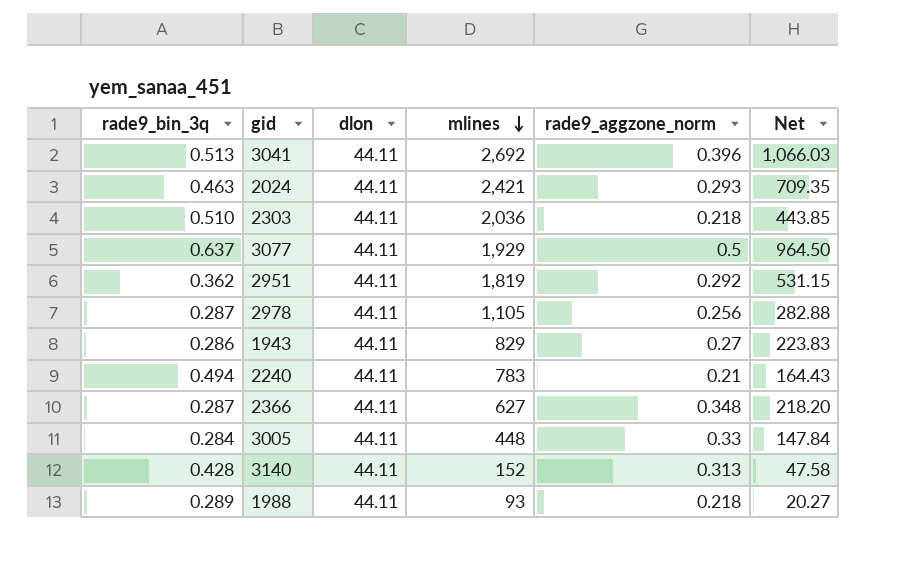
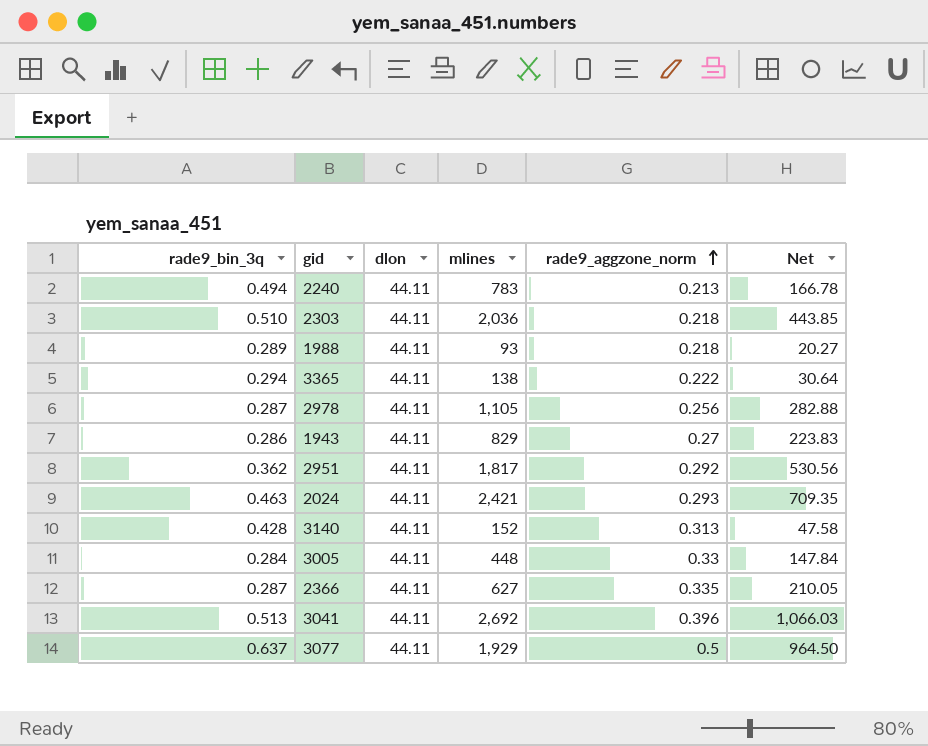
row order: mlines descending -> rade9_aggzone_norm ascending
2240 | rade9_aggzone_norm: 0.21 -> 0.213
2240 | Net: 164.43 -> 166.78
row 3365: none -> 0.294 | 44.11 | 138 | 0.222 | 30.64
2951 | mlines: 1,819 -> 1,817
2951 | Net: 531.15 -> 530.56
2366 | rade9_aggzone_norm: 0.348 -> 0.335
2366 | Net: 218.20 -> 210.05

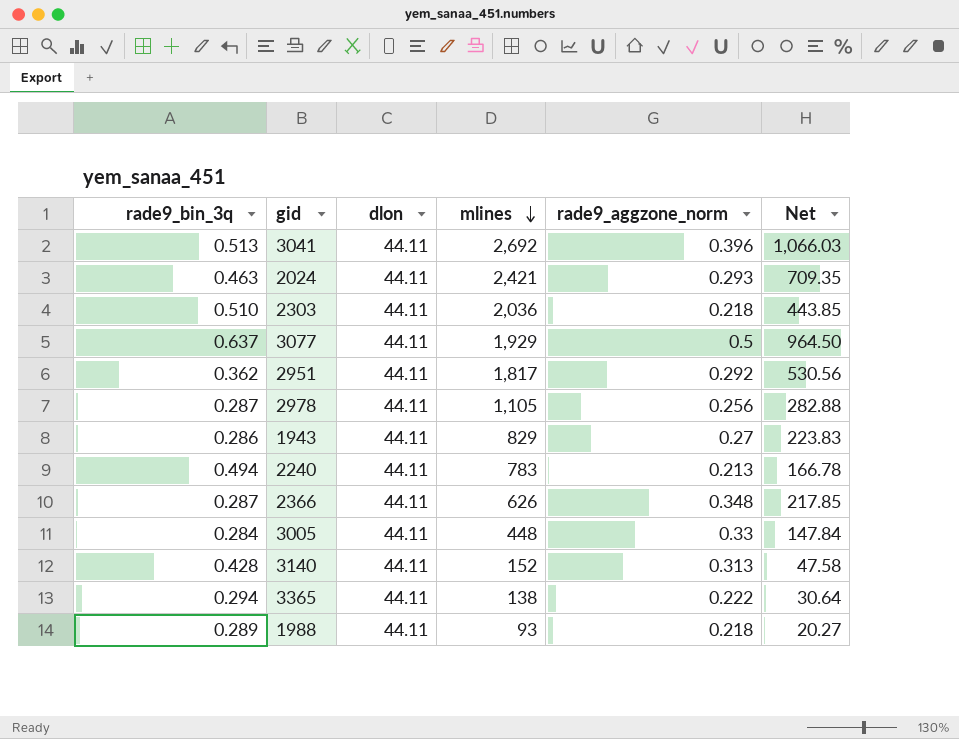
row order: rade9_aggzone_norm ascending -> mlines descending
2366 | mlines: 627 -> 626
2366 | rade9_aggzone_norm: 0.335 -> 0.348
2366 | Net: 210.05 -> 217.85

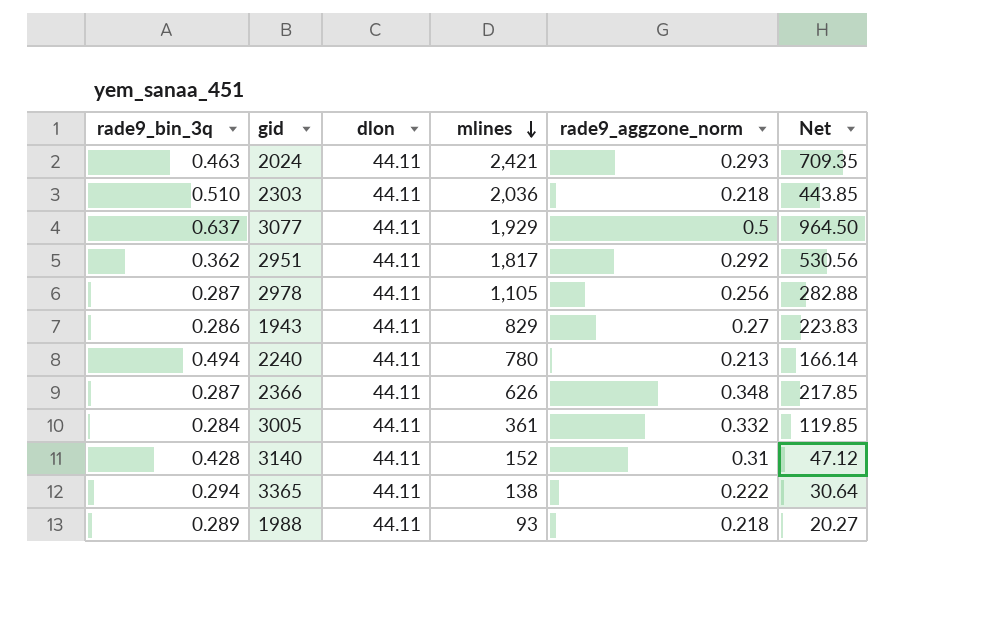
row 3041: 0.513 | 44.11 | 2,692 | 0.396 | 1,066.03 -> none
2240 | mlines: 783 -> 780
2240 | Net: 166.78 -> 166.14
3005 | mlines: 448 -> 361
3005 | rade9_aggzone_norm: 0.33 -> 0.332
3005 | Net: 147.84 -> 119.85
3140 | rade9_aggzone_norm: 0.313 -> 0.31
3140 | Net: 47.58 -> 47.12

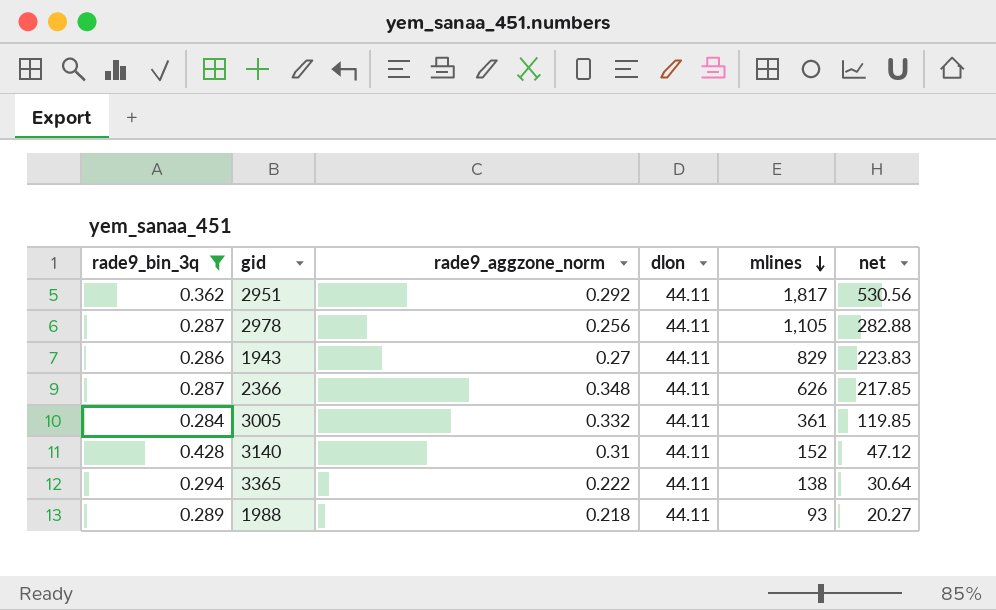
filter: none -> rade9_bin_3q <= 0.428
column rade9_aggzone_norm | position: 5 -> 3
column name: Net -> net

